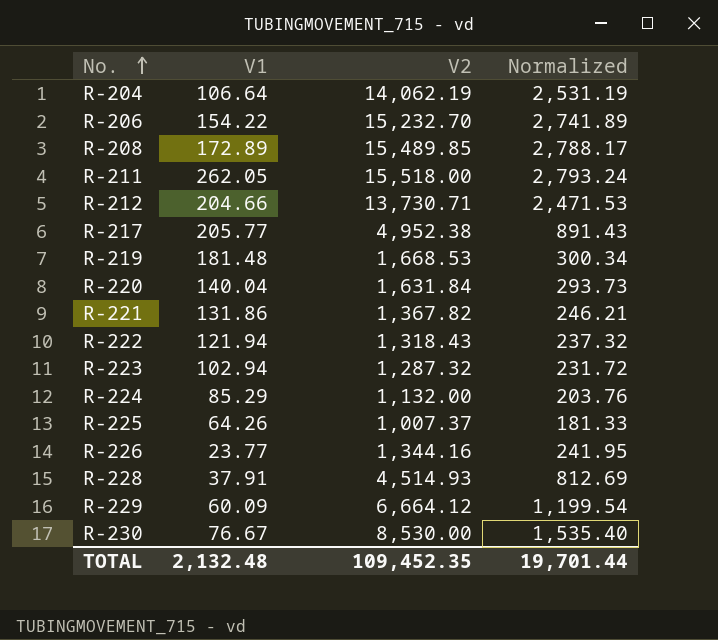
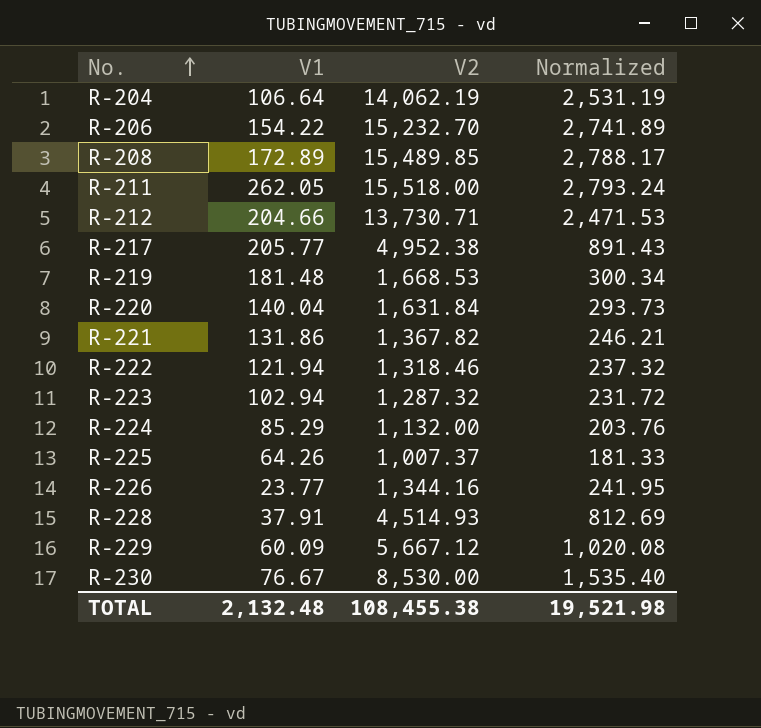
R-222 | V2: 1,318.43 -> 1,318.46
R-229 | V2: 6,664.12 -> 5,667.12
R-229 | Normalized: 1,199.54 -> 1,020.08
TOTAL | V2: 109,452.35 -> 108,455.38
TOTAL | Normalized: 19,701.44 -> 19,521.98

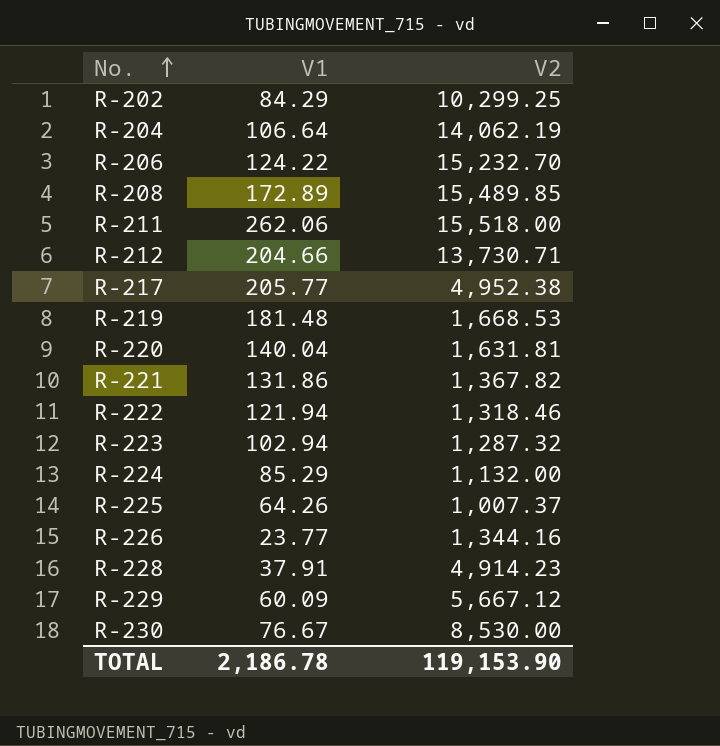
column Normalized | formula: [V2] * 0.18 -> none
row R-202: none -> 84.29 | 10,299.25
R-206 | V1: 154.22 -> 124.22
R-211 | V1: 262.05 -> 262.06
R-220 | V2: 1,631.84 -> 1,631.81
R-228 | V2: 4,514.93 -> 4,914.23
TOTAL | V1: 2,132.48 -> 2,186.78
TOTAL | V2: 108,455.38 -> 119,153.90

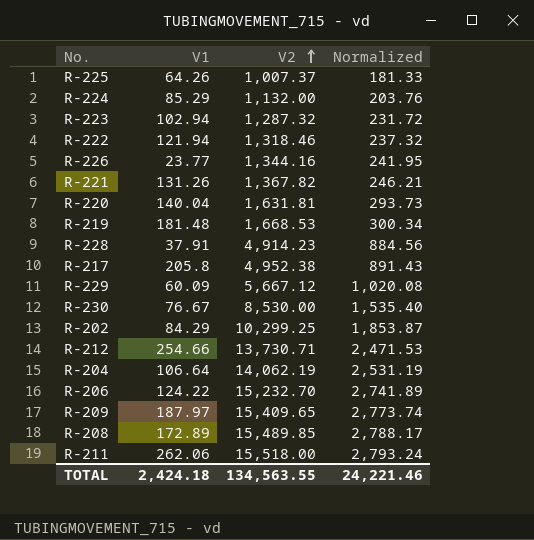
row order: No. ascending -> V2 ascending
column Normalized | formula: none -> [V2] * 0.18
R-221 | V1: 131.86 -> 131.26
R-217 | V1: 205.77 -> 205.8
R-212 | V1: 204.66 -> 254.66
row R-209: none -> 187.97 | 15,409.65 | 2,773.74
TOTAL | V1: 2,186.78 -> 2,424.18
TOTAL | V2: 119,153.90 -> 134,563.55

